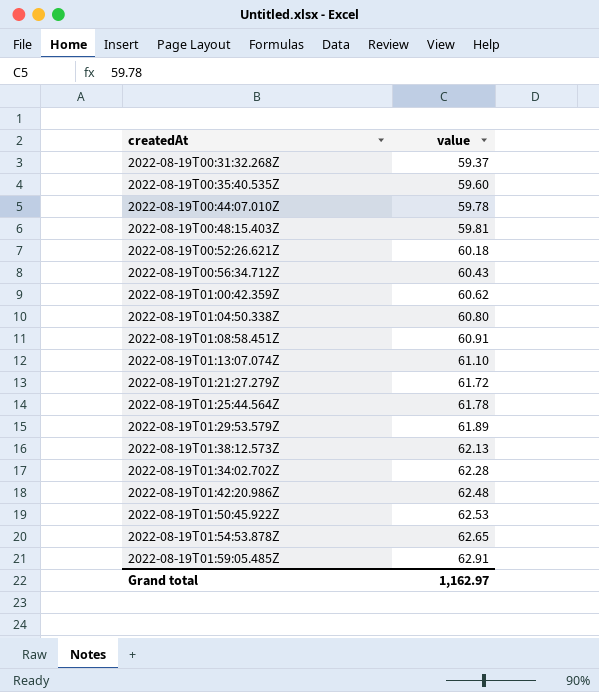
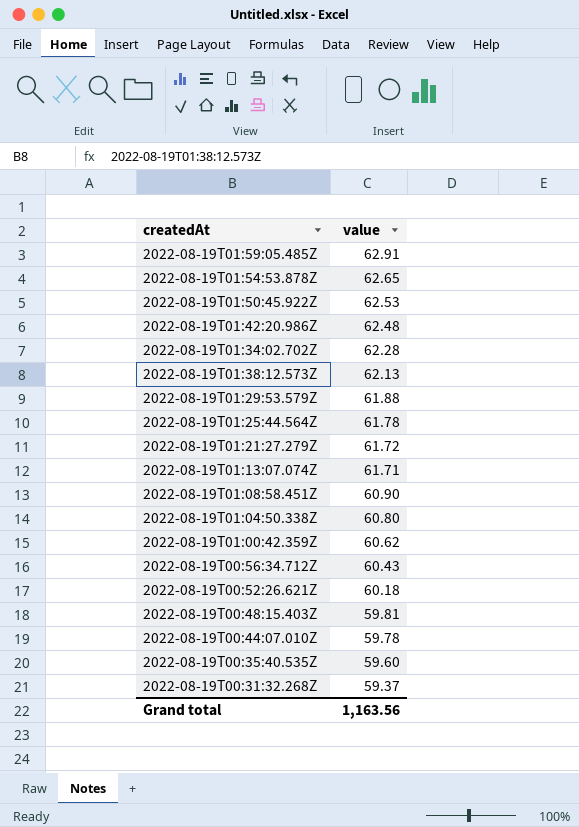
row order: value ascending -> value descending
2022-08-19T01:29:53.579Z | value: 61.89 -> 61.88
2022-08-19T01:13:07.074Z | value: 61.10 -> 61.71
2022-08-19T01:08:58.451Z | value: 60.91 -> 60.90
Grand total | value: 1,162.97 -> 1,163.56

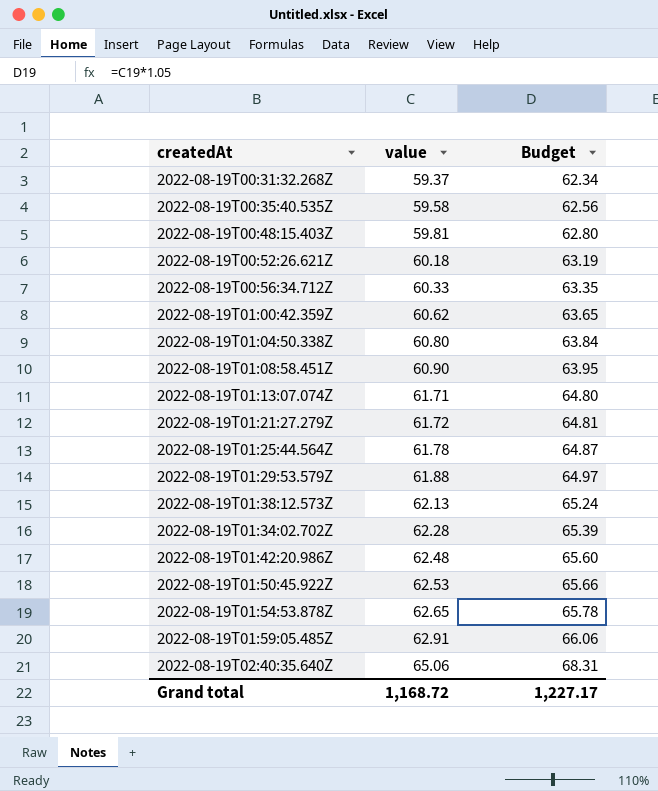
row order: value descending -> value ascending
column Budget | formula: none -> [value] * 1.05
row 2022-08-19T00:44:07.010Z: 59.78 -> none
2022-08-19T00:35:40.535Z | value: 59.60 -> 59.58
2022-08-19T00:56:34.712Z | value: 60.43 -> 60.33
row 2022-08-19T02:40:35.640Z: none -> 65.06 | 68.31
Grand total | value: 1,163.56 -> 1,168.72

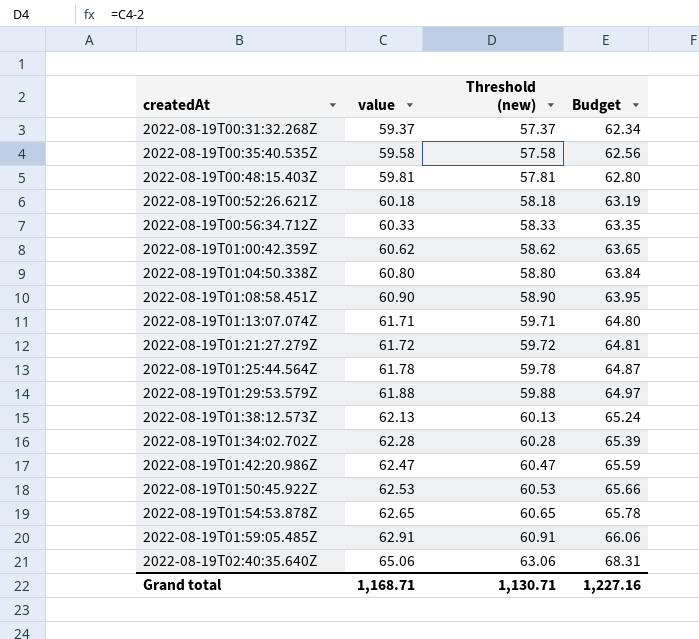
column Threshold (new) | formula: none -> [value] - 2
2022-08-19T01:42:20.986Z | value: 62.48 -> 62.47
2022-08-19T01:42:20.986Z | Budget: 65.60 -> 65.59
Grand total | value: 1,168.72 -> 1,168.71
Grand total | Budget: 1,227.17 -> 1,227.16

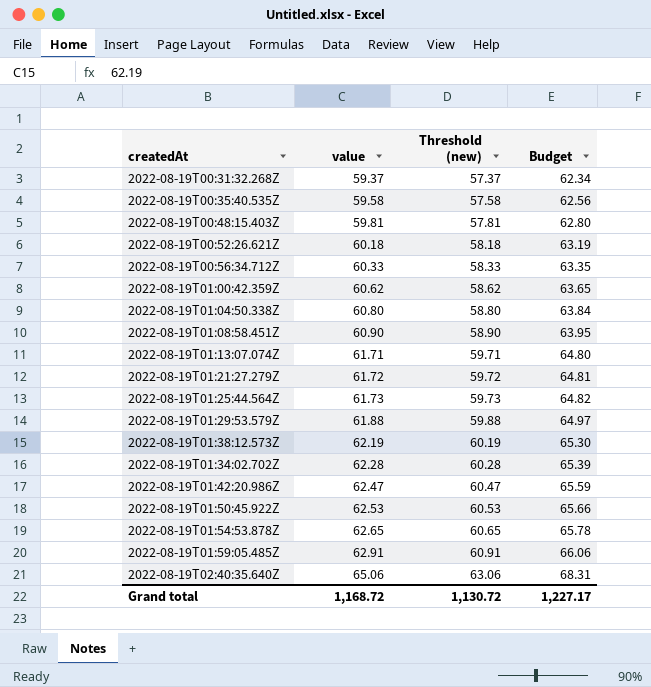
2022-08-19T01:25:44.564Z | value: 61.78 -> 61.73
2022-08-19T01:25:44.564Z | Threshold (new): 59.78 -> 59.73
2022-08-19T01:25:44.564Z | Budget: 64.87 -> 64.82
2022-08-19T01:38:12.573Z | value: 62.13 -> 62.19
2022-08-19T01:38:12.573Z | Threshold (new): 60.13 -> 60.19
2022-08-19T01:38:12.573Z | Budget: 65.24 -> 65.30
Grand total | value: 1,168.71 -> 1,168.72
Grand total | Threshold (new): 1,130.71 -> 1,130.72
Grand total | Budget: 1,227.16 -> 1,227.17

